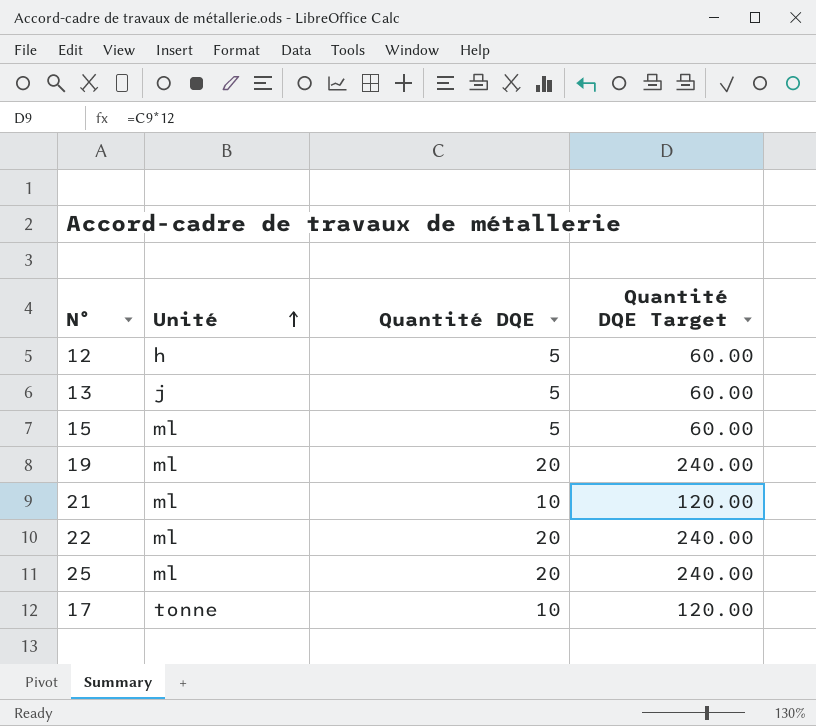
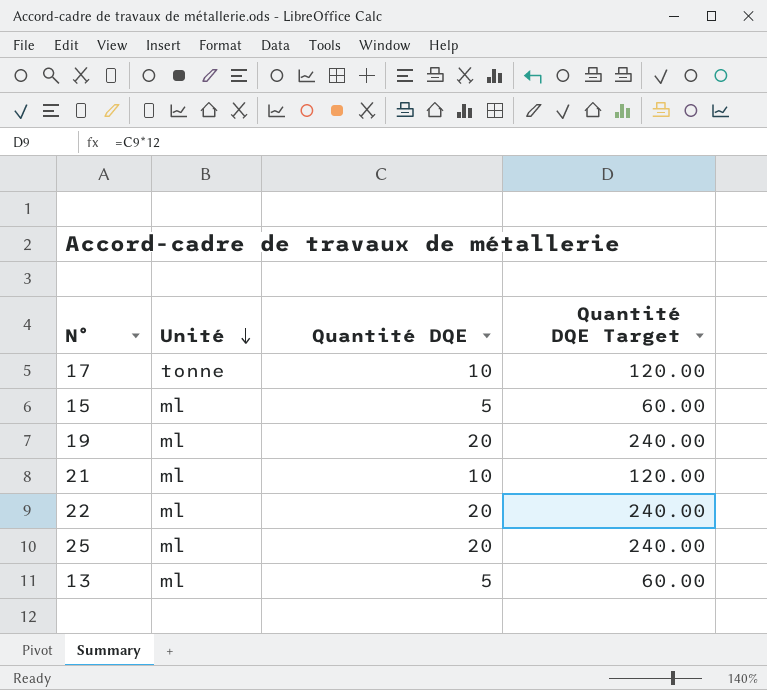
row order: Unité ascending -> Unité descending
row 12: h | 5 | 60.00 -> none
13 | Unité: j -> ml

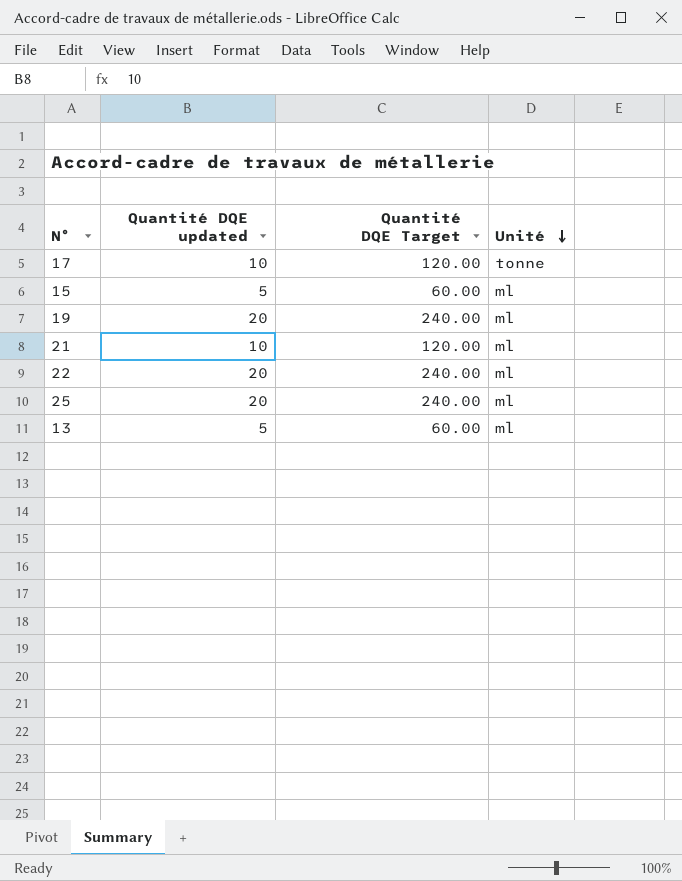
column name: Quantité DQE -> Quantité DQE updated
column Unité | position: 2 -> 4

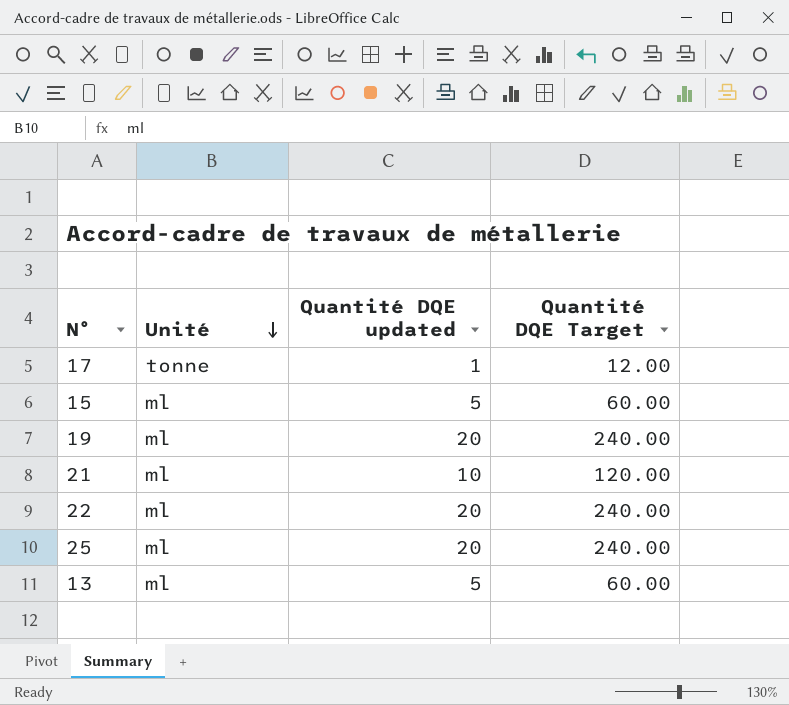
column Unité | position: 4 -> 2
17 | Quantité DQE updated: 10 -> 1
17 | Quantité DQE Target: 120.00 -> 12.00

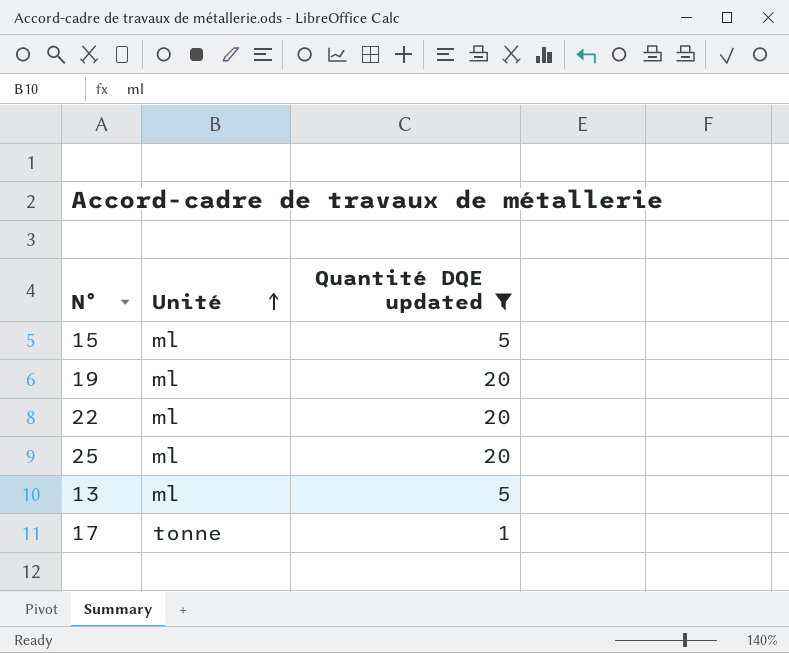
filter: none -> Quantité DQE updated != 10
row order: Unité descending -> Unité ascending
column Quantité DQE Target | formula: [Quantité DQE updated] * 12 -> none

